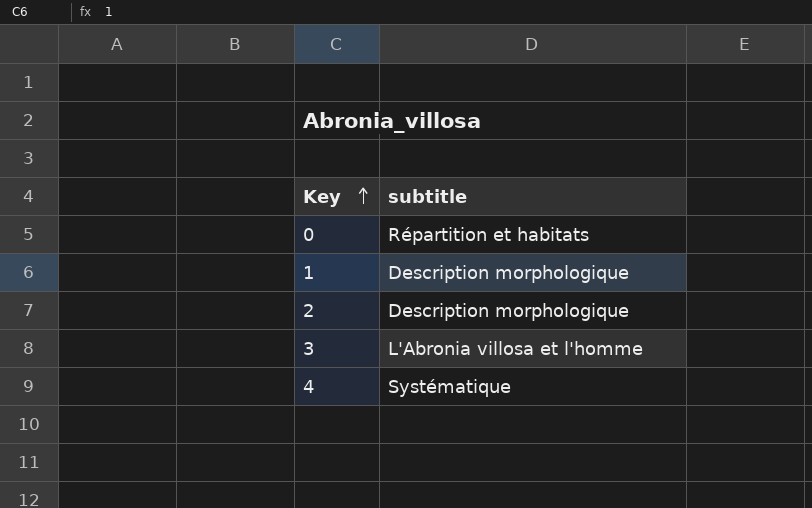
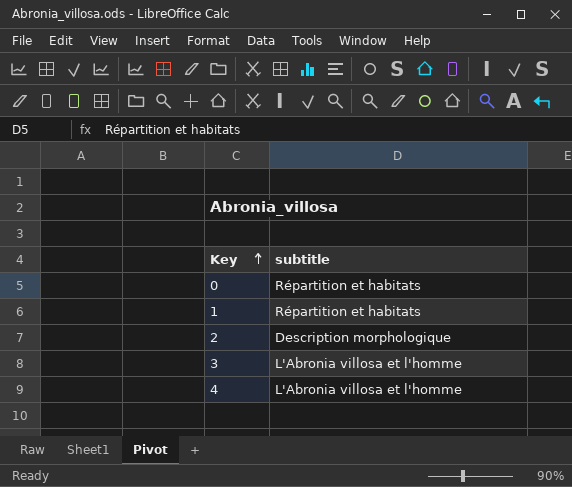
1 | subtitle: Description morphologique -> Répartition et habitats
4 | subtitle: Systématique -> L'Abronia villosa et l'homme

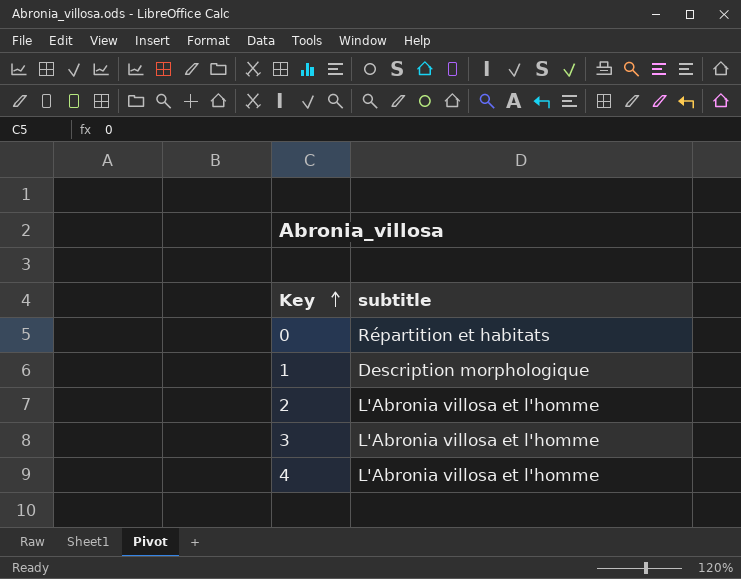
1 | subtitle: Répartition et habitats -> Description morphologique
2 | subtitle: Description morphologique -> L'Abronia villosa et l'homme

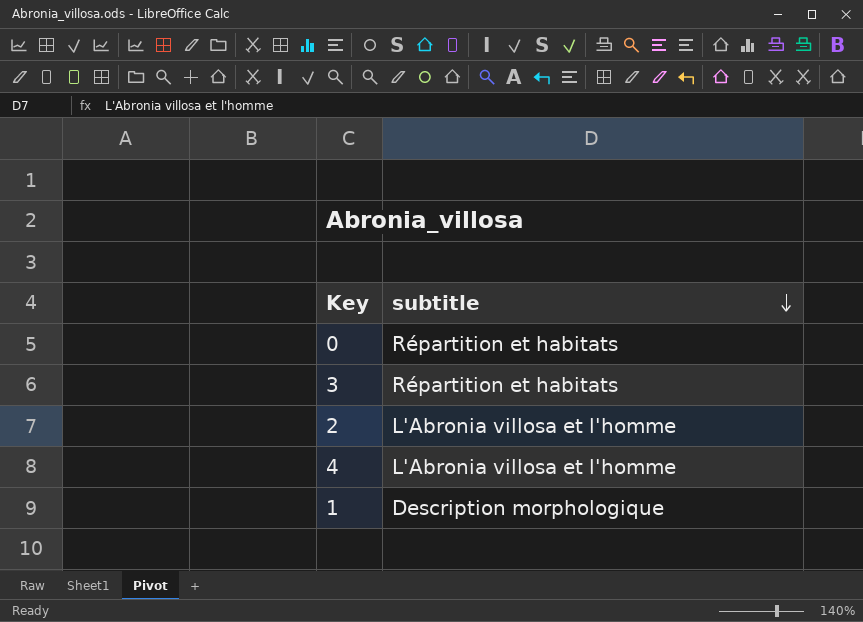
row order: Key ascending -> subtitle descending
3 | subtitle: L'Abronia villosa et l'homme -> Répartition et habitats

